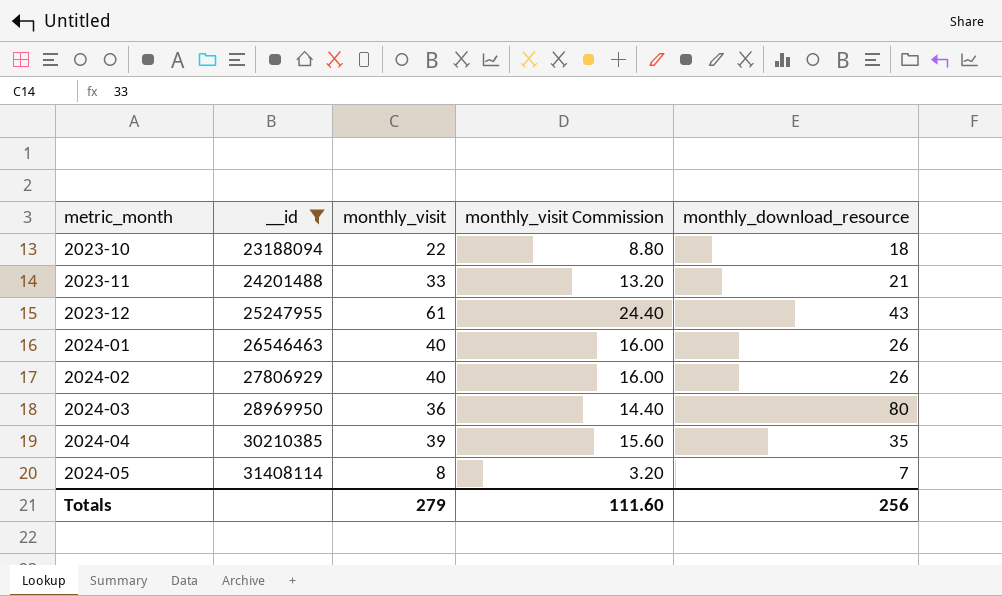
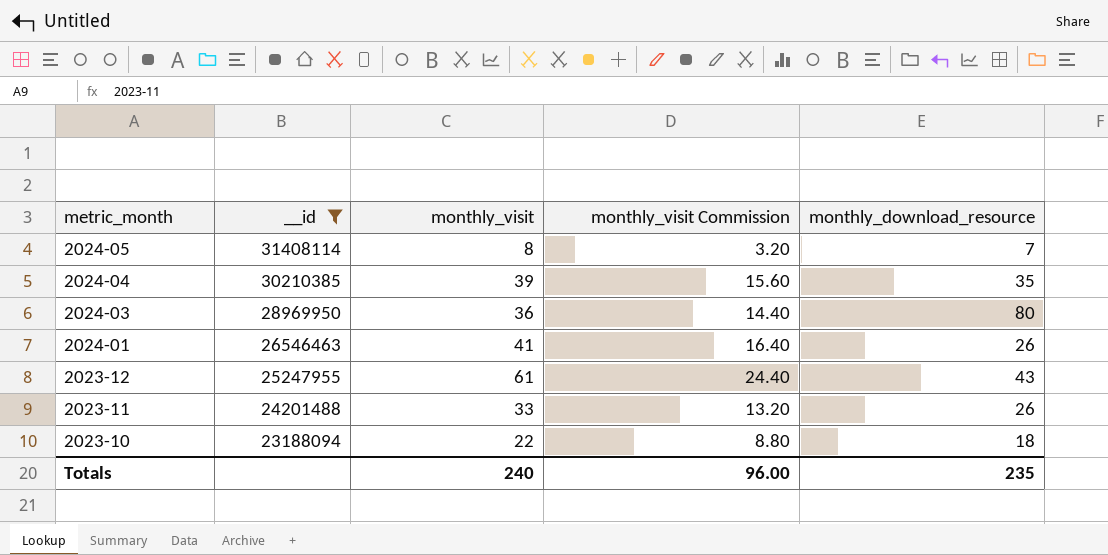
row order: metric_month ascending -> metric_month descending
row 2024-02: 27806929 | 40 | 16.00 | 26 -> none
2024-01 | monthly_visit: 40 -> 41
2024-01 | monthly_visit Commission: 16.00 -> 16.40
2023-11 | monthly_download_resource: 21 -> 26
Totals | monthly_visit: 279 -> 240
Totals | monthly_visit Commission: 111.60 -> 96.00
Totals | monthly_download_resource: 256 -> 235

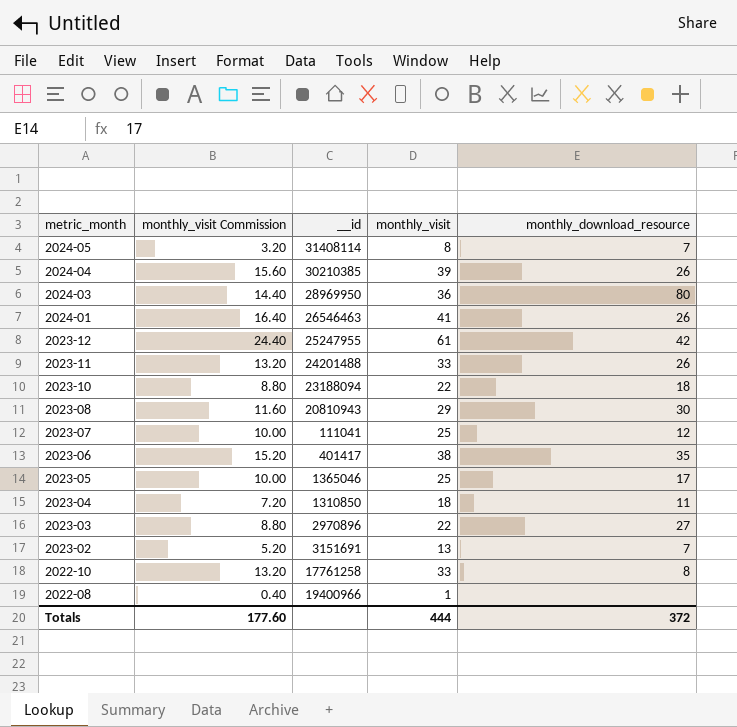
filter: __id >= 23188094 -> none
column monthly_visit Commission | position: 4 -> 2
2024-04 | monthly_download_resource: 35 -> 26
2023-12 | monthly_download_resource: 43 -> 42
Totals | monthly_visit Commission: 96.00 -> 177.60
Totals | monthly_visit: 240 -> 444
Totals | monthly_download_resource: 235 -> 372

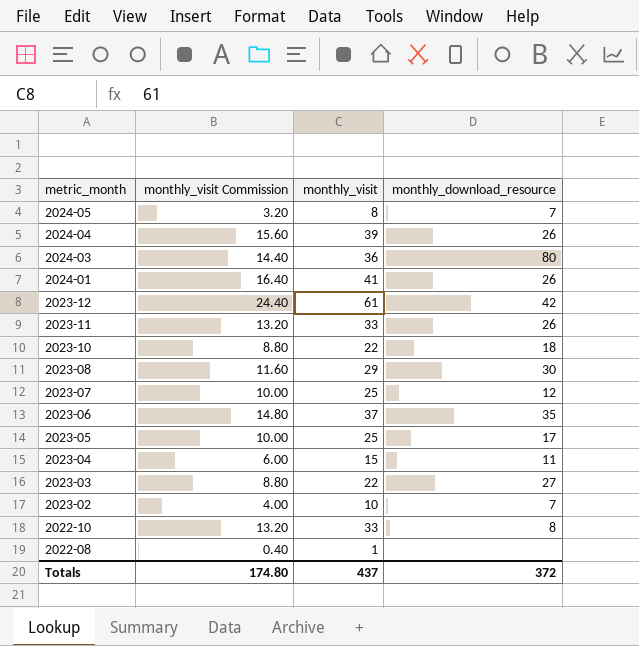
column __id | position: 3 -> none
2023-06 | monthly_visit Commission: 15.20 -> 14.80
2023-06 | monthly_visit: 38 -> 37
2023-04 | monthly_visit Commission: 7.20 -> 6.00
2023-04 | monthly_visit: 18 -> 15
2023-02 | monthly_visit Commission: 5.20 -> 4.00
2023-02 | monthly_visit: 13 -> 10
Totals | monthly_visit Commission: 177.60 -> 174.80
Totals | monthly_visit: 444 -> 437

